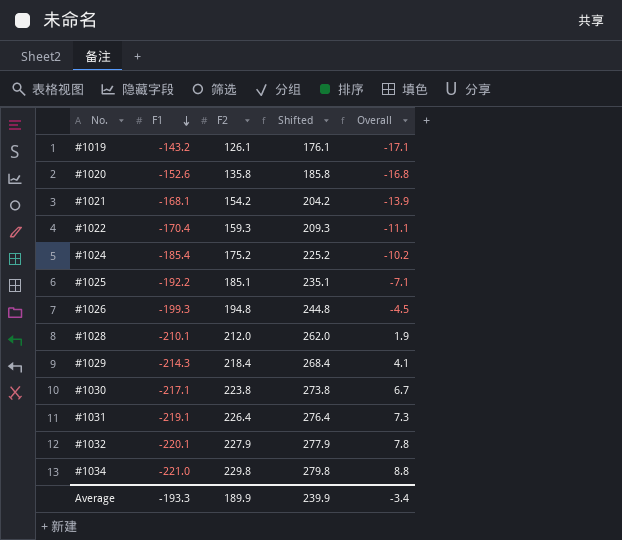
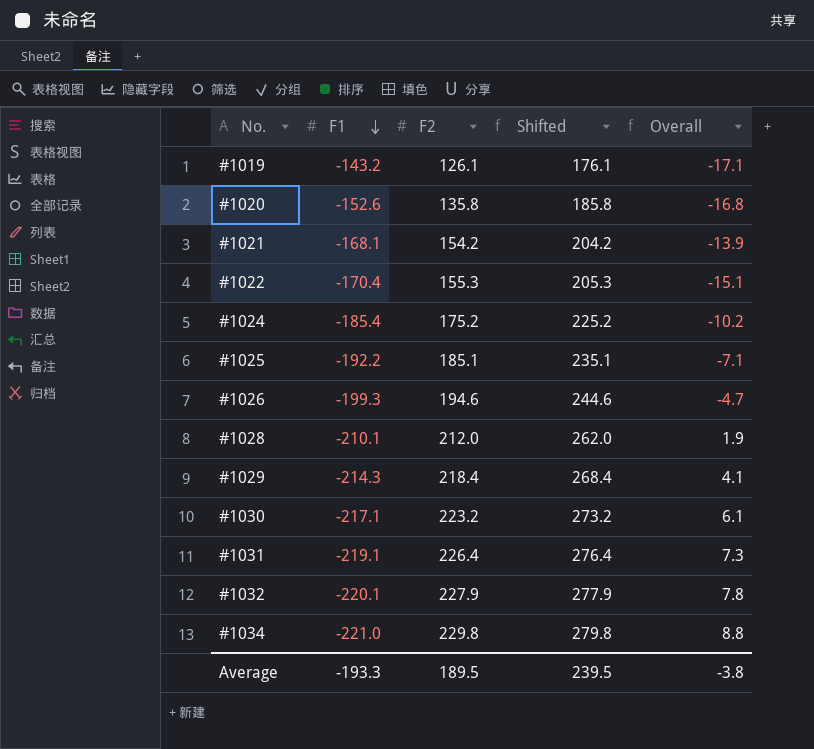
#1022 | F2: 159.3 -> 155.3
#1022 | Shifted: 209.3 -> 205.3
#1022 | Overall: -11.1 -> -15.1
#1026 | F2: 194.8 -> 194.6
#1026 | Shifted: 244.8 -> 244.6
#1026 | Overall: -4.5 -> -4.7
#1030 | F2: 223.8 -> 223.2
#1030 | Shifted: 273.8 -> 273.2
#1030 | Overall: 6.7 -> 6.1
Average | F2: 189.9 -> 189.5
Average | Shifted: 239.9 -> 239.5
Average | Overall: -3.4 -> -3.8

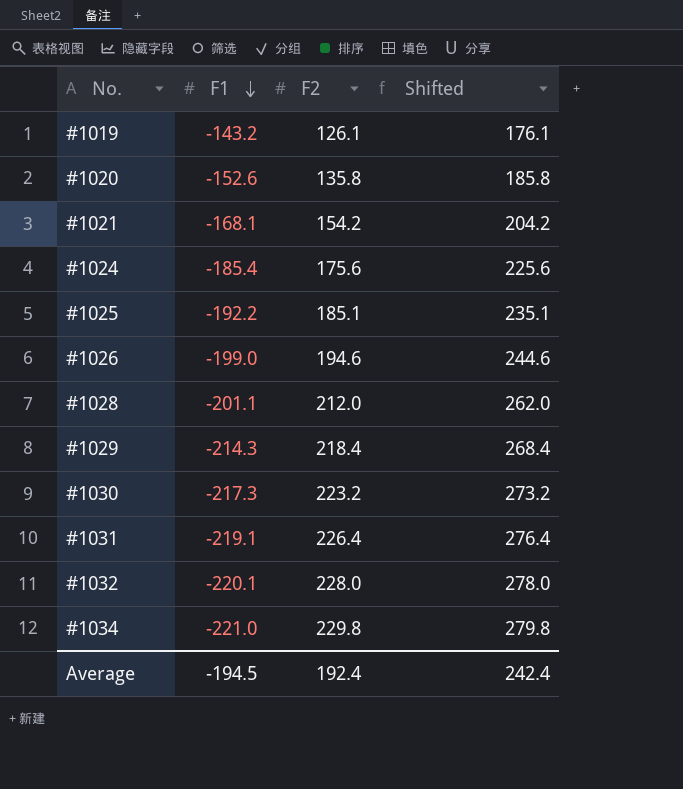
column Overall | formula: [F1] + [F2] -> none
row #1022: -170.4 | 155.3 | 205.3 | -15.1 -> none
#1024 | F2: 175.2 -> 175.6
#1024 | Shifted: 225.2 -> 225.6
#1026 | F1: -199.3 -> -199.0
#1028 | F1: -210.1 -> -201.1
#1030 | F1: -217.1 -> -217.3
#1032 | F2: 227.9 -> 228.0
#1032 | Shifted: 277.9 -> 278.0
Average | F1: -193.3 -> -194.5
Average | F2: 189.5 -> 192.4
Average | Shifted: 239.5 -> 242.4

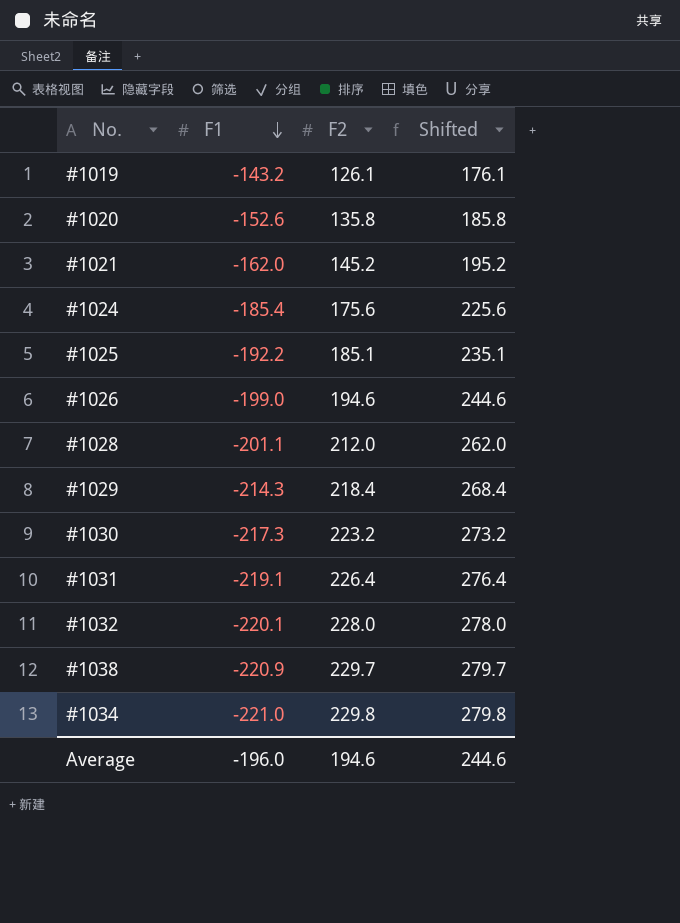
#1021 | F1: -168.1 -> -162.0
#1021 | F2: 154.2 -> 145.2
#1021 | Shifted: 204.2 -> 195.2
row #1038: none -> -220.9 | 229.7 | 279.7
Average | F1: -194.5 -> -196.0
Average | F2: 192.4 -> 194.6
Average | Shifted: 242.4 -> 244.6

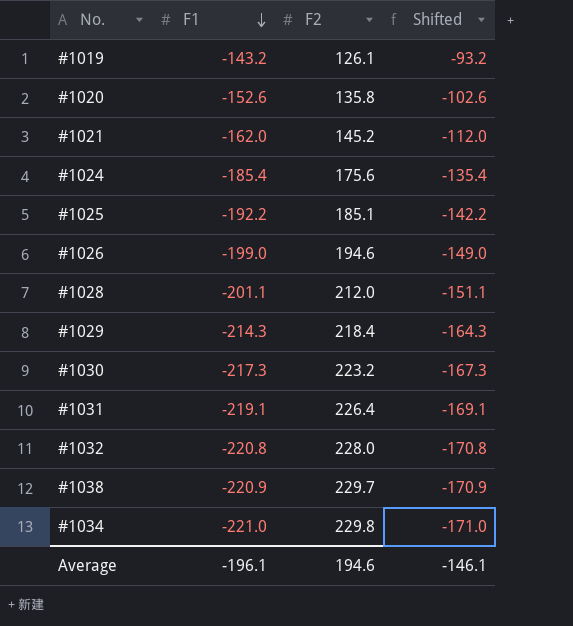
column Shifted | formula: [F2] + 50 -> [F1] + 50
#1032 | F1: -220.1 -> -220.8
Average | F1: -196.0 -> -196.1
Average | Shifted: 244.6 -> -146.1

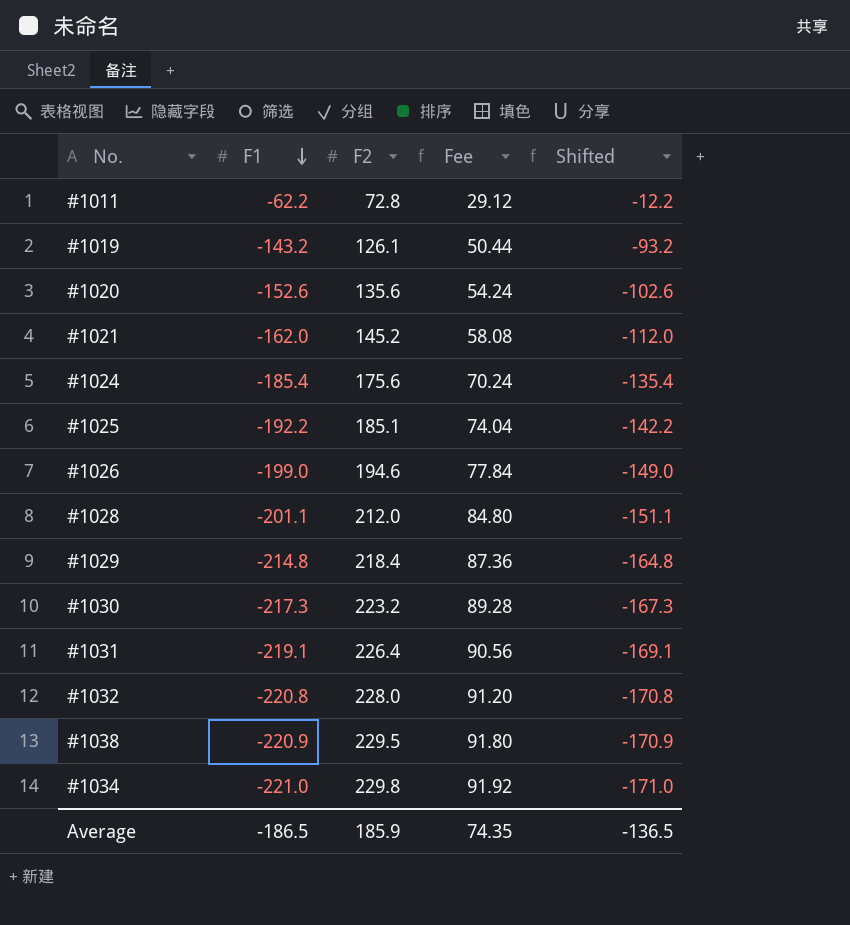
column Fee | formula: none -> [F2] * 0.4
row #1011: none -> -62.2 | 72.8 | 29.12 | -12.2
#1020 | F2: 135.8 -> 135.6
#1029 | F1: -214.3 -> -214.8
#1029 | Shifted: -164.3 -> -164.8
#1038 | F2: 229.7 -> 229.5
Average | F1: -196.1 -> -186.5
Average | F2: 194.6 -> 185.9
Average | Shifted: -146.1 -> -136.5

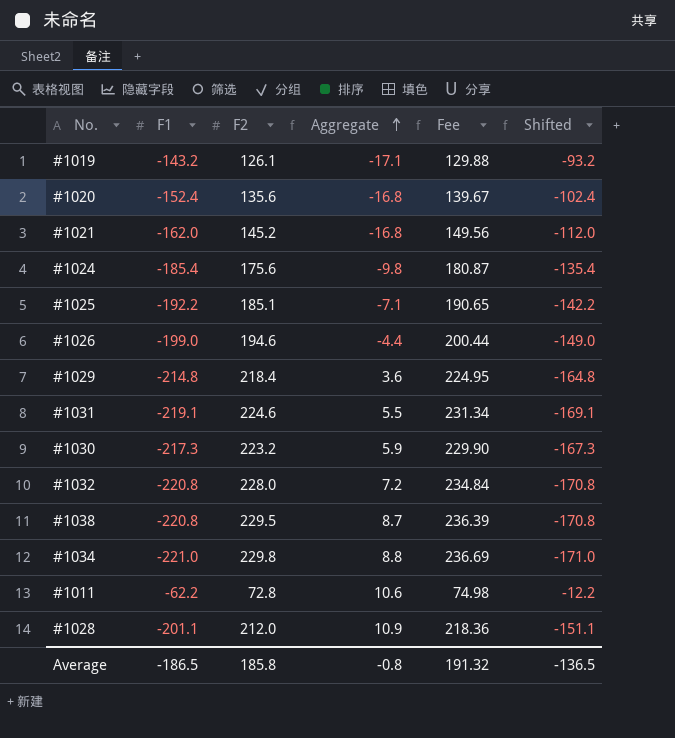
row order: F1 descending -> Aggregate ascending
column Aggregate | formula: none -> [F1] + [F2]
column Fee | formula: [F2] * 0.4 -> [F2] * 1.03
#1020 | F1: -152.6 -> -152.4
#1020 | Shifted: -102.6 -> -102.4
#1031 | F2: 226.4 -> 224.6
#1038 | F1: -220.9 -> -220.8
#1038 | Shifted: -170.9 -> -170.8
Average | F2: 185.9 -> 185.8
Average | Fee: 74.35 -> 191.32

